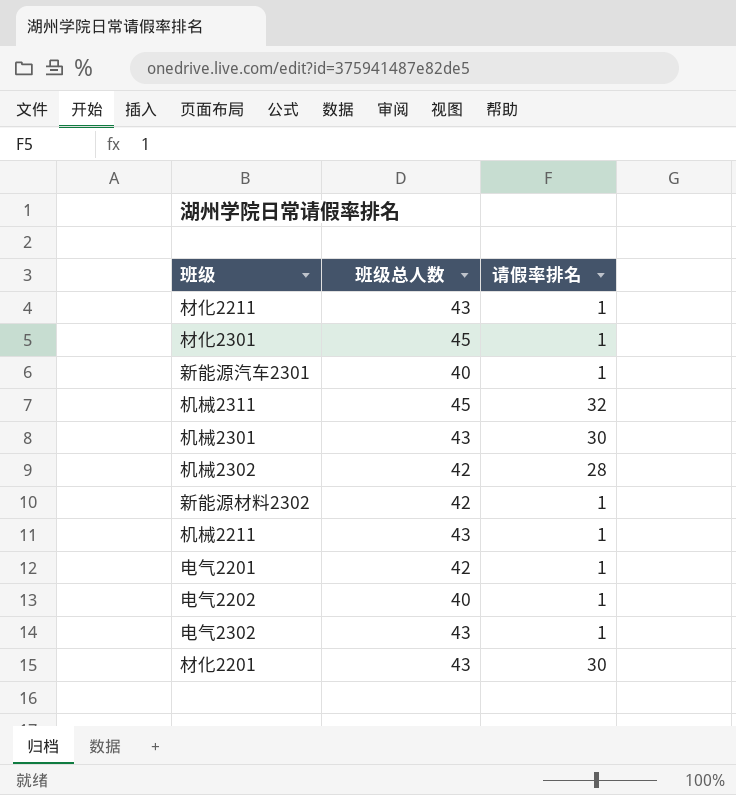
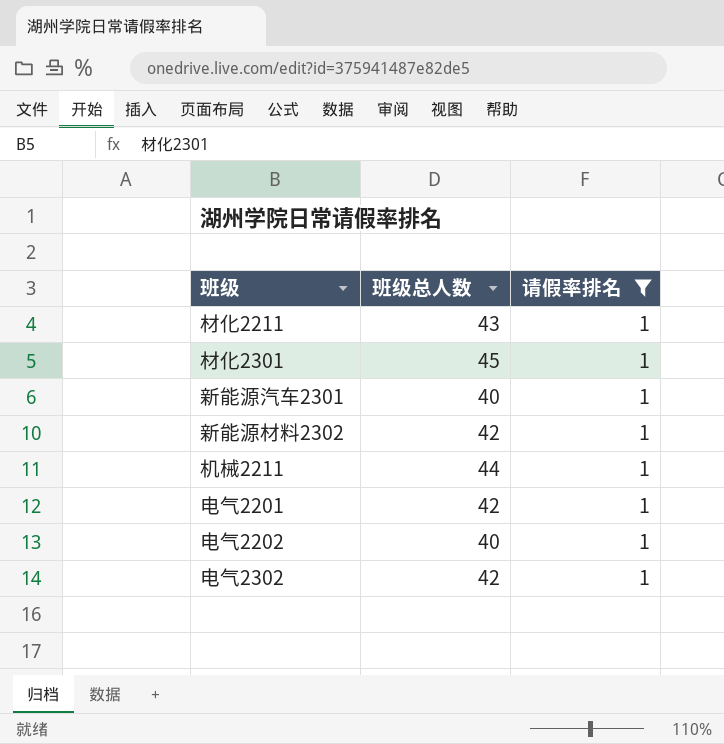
filter: none -> 请假率排名 = 1
机械2211 | 班级总人数: 43 -> 44
电气2302 | 班级总人数: 43 -> 42

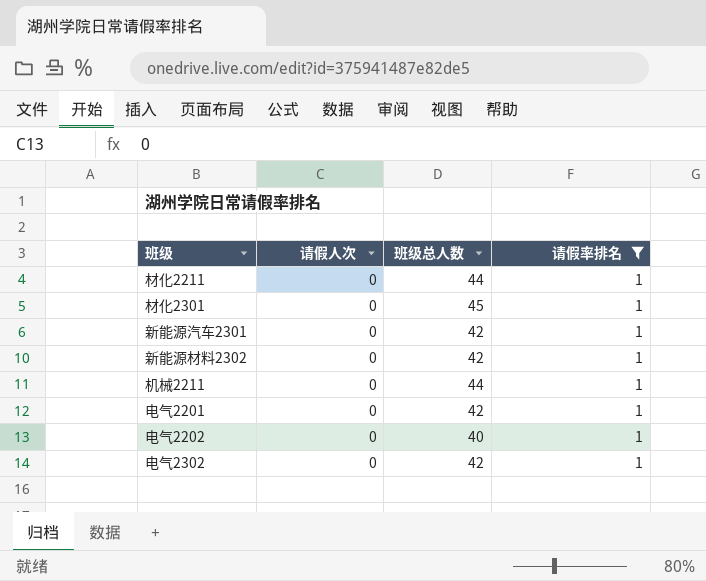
column 请假人次 | position: none -> 2
材化2211 | 班级总人数: 43 -> 44
新能源汽车2301 | 班级总人数: 40 -> 42

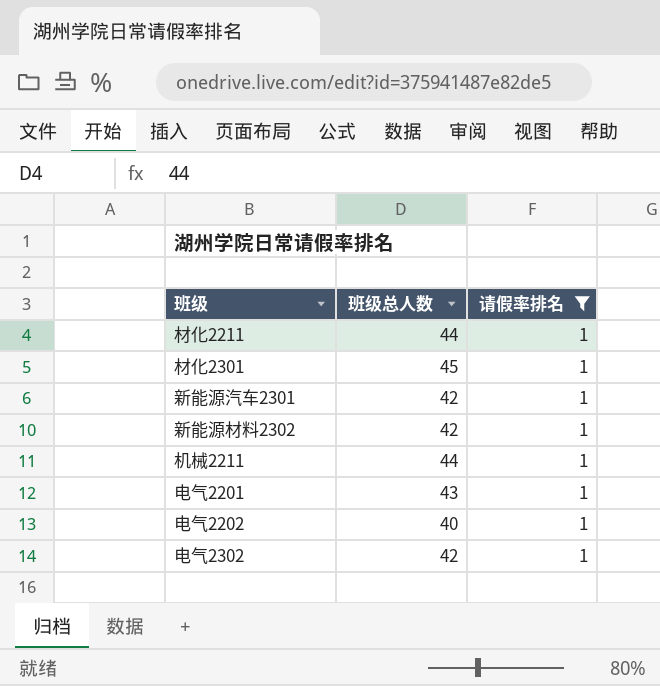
column 请假人次 | position: 2 -> none
电气2201 | 班级总人数: 42 -> 43

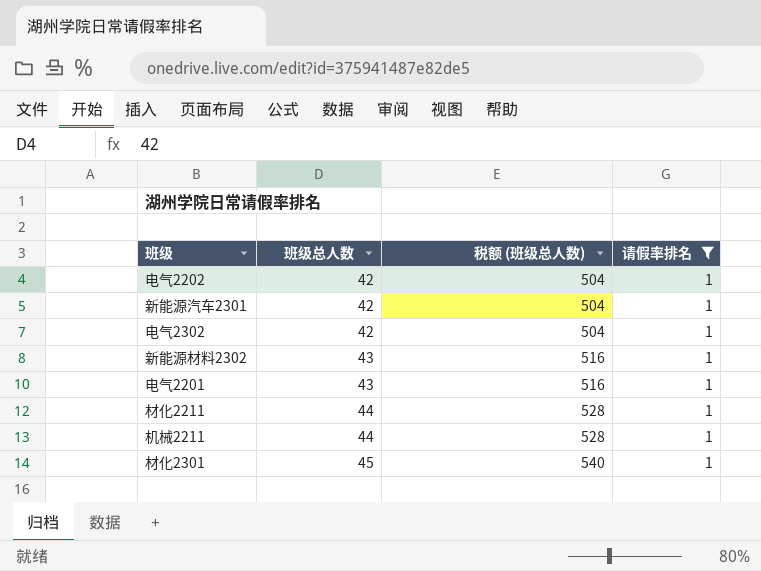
row order: none -> 班级总人数 ascending
column 税额 (班级总人数) | formula: none -> [班级总人数] * 12
电气2202 | 班级总人数: 40 -> 42
新能源材料2302 | 班级总人数: 42 -> 43

